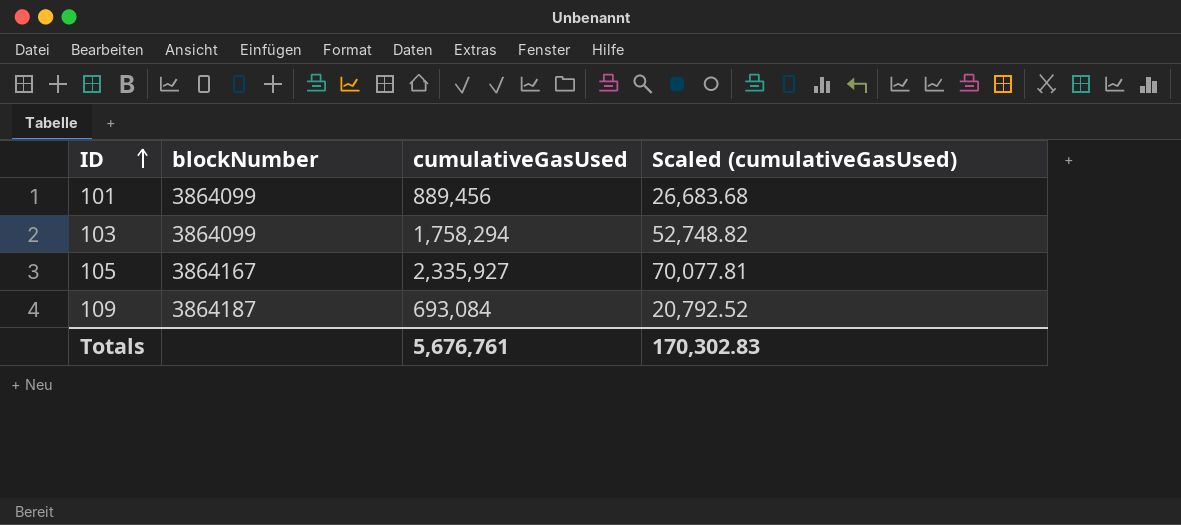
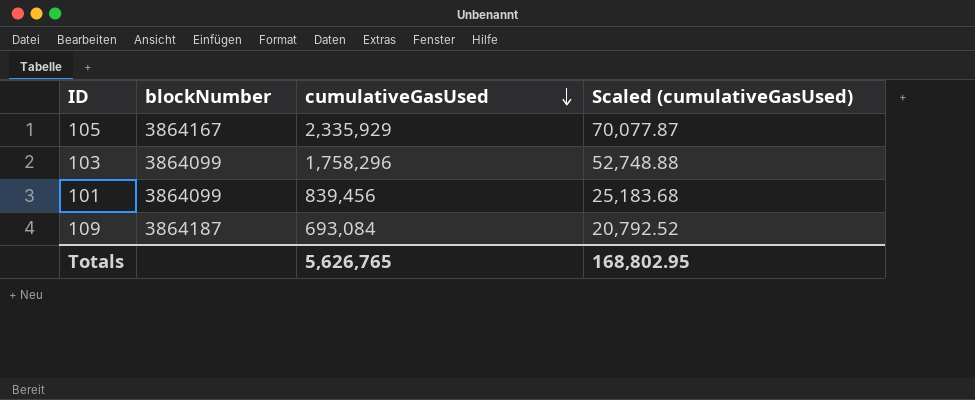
row order: ID ascending -> cumulativeGasUsed descending
105 | cumulativeGasUsed: 2,335,927 -> 2,335,929
105 | Scaled (cumulativeGasUsed): 70,077.81 -> 70,077.87
103 | cumulativeGasUsed: 1,758,294 -> 1,758,296
103 | Scaled (cumulativeGasUsed): 52,748.82 -> 52,748.88
101 | cumulativeGasUsed: 889,456 -> 839,456
101 | Scaled (cumulativeGasUsed): 26,683.68 -> 25,183.68
Totals | cumulativeGasUsed: 5,676,761 -> 5,626,765
Totals | Scaled (cumulativeGasUsed): 170,302.83 -> 168,802.95

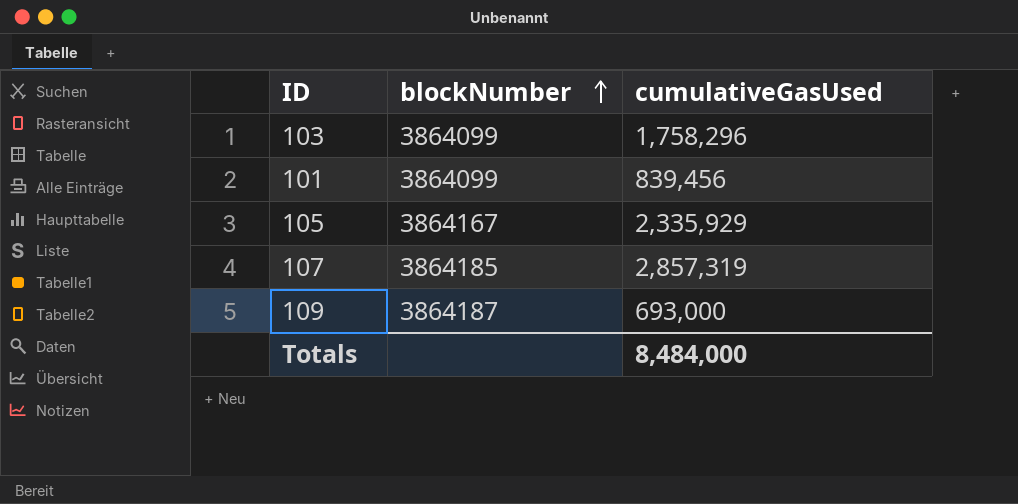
row order: cumulativeGasUsed descending -> blockNumber ascending
column Scaled (cumulativeGasUsed) | formula: [cumulativeGasUsed] * 0.03 -> none
row 107: none -> 3864185 | 2,857,319
109 | cumulativeGasUsed: 693,084 -> 693,000
Totals | cumulativeGasUsed: 5,626,765 -> 8,484,000

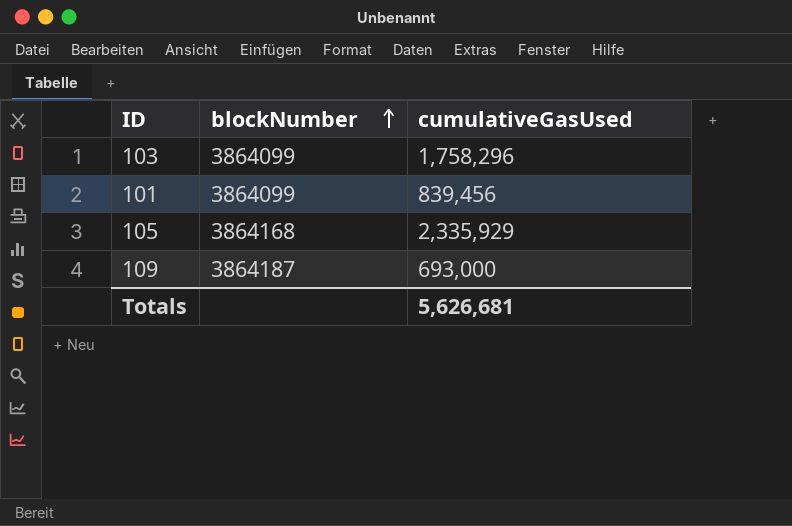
row 107: 3864185 | 2,857,319 -> none
105 | blockNumber: 3864167 -> 3864168
Totals | cumulativeGasUsed: 8,484,000 -> 5,626,681

